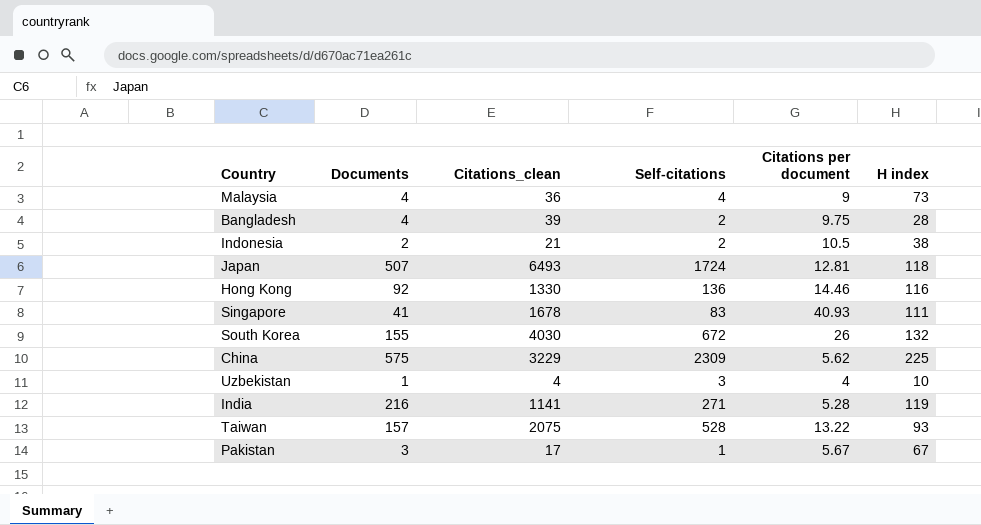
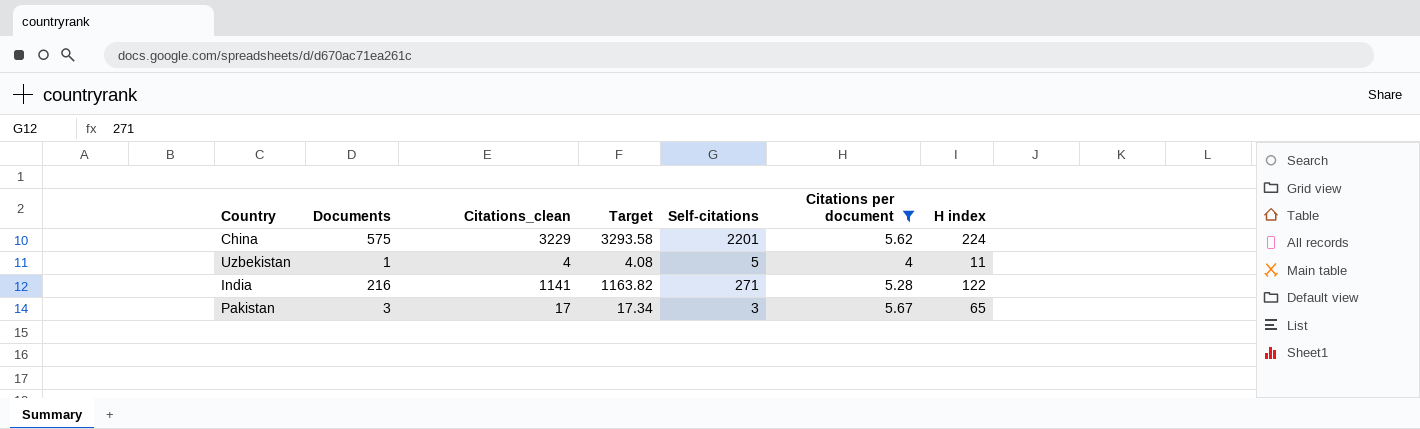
filter: none -> Citations per document <= 5.67
column Target | formula: none -> [Citations_clean] * 1.02
China | Self-citations: 2309 -> 2201
China | H index: 225 -> 224
Uzbekistan | Self-citations: 3 -> 5
Uzbekistan | H index: 10 -> 11
India | H index: 119 -> 122
Pakistan | Self-citations: 1 -> 3
Pakistan | H index: 67 -> 65

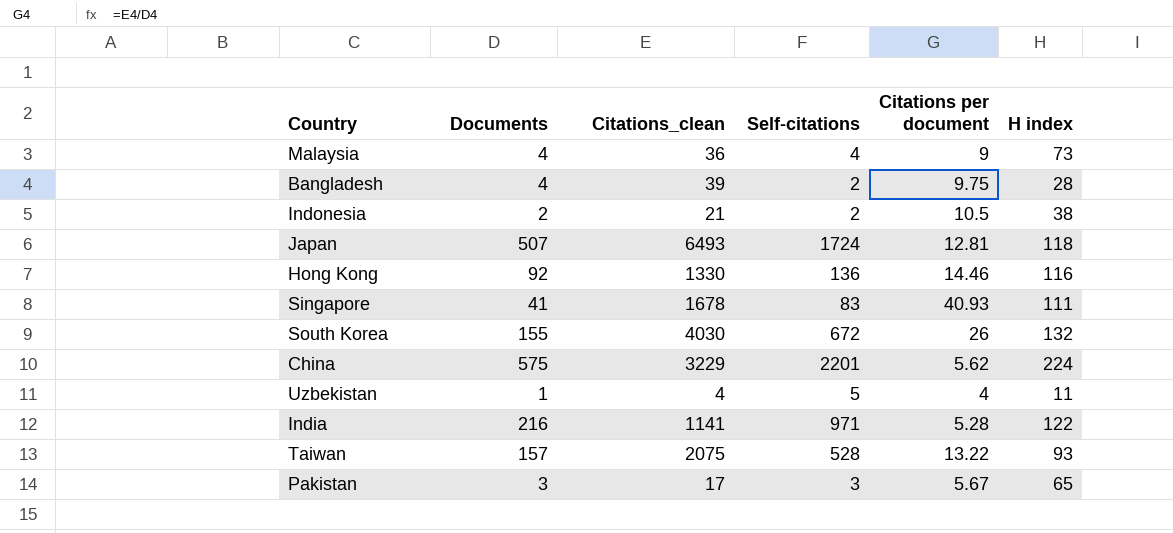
filter: Citations per document <= 5.67 -> none
column Target | formula: [Citations_clean] * 1.02 -> none
India | Self-citations: 271 -> 971

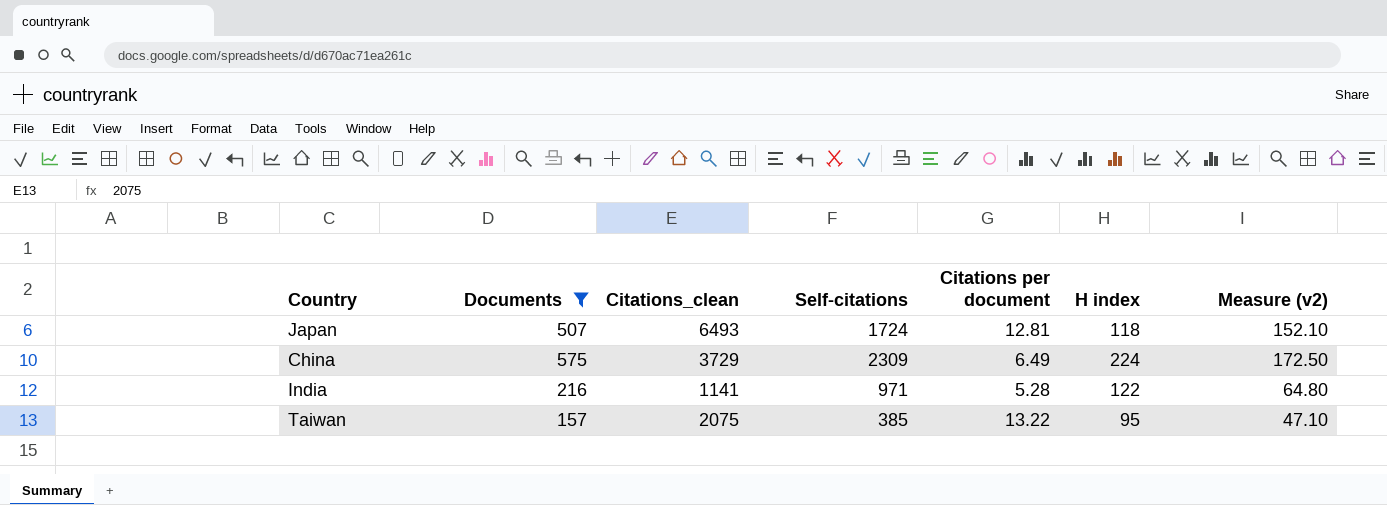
filter: none -> Documents >= 157
column Measure (v2) | formula: none -> [Documents] * 0.3
China | Citations_clean: 3229 -> 3729
China | Self-citations: 2201 -> 2309
China | Citations per document: 5.62 -> 6.49
Taiwan | Self-citations: 528 -> 385
Taiwan | H index: 93 -> 95

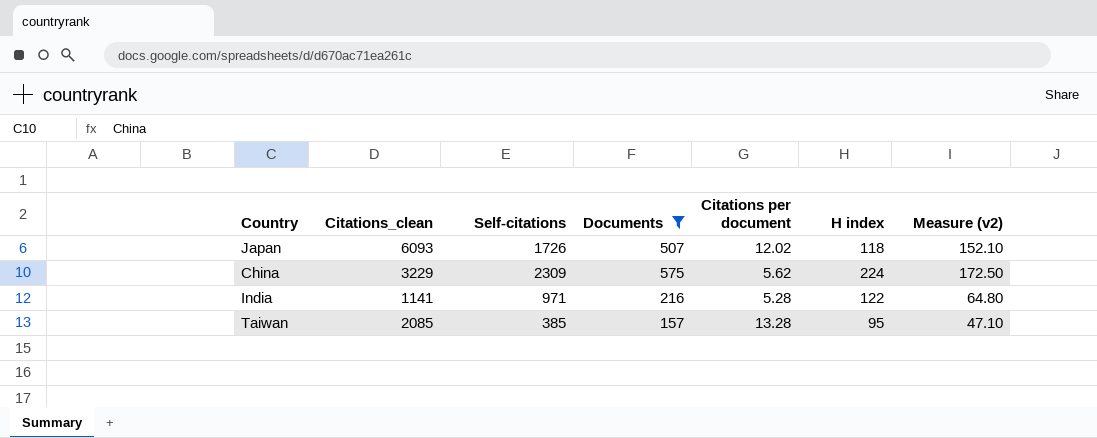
column Documents | position: 2 -> 4
Japan | Citations_clean: 6493 -> 6093
Japan | Self-citations: 1724 -> 1726
Japan | Citations per document: 12.81 -> 12.02
China | Citations_clean: 3729 -> 3229
China | Citations per document: 6.49 -> 5.62
Taiwan | Citations_clean: 2075 -> 2085
Taiwan | Citations per document: 13.22 -> 13.28

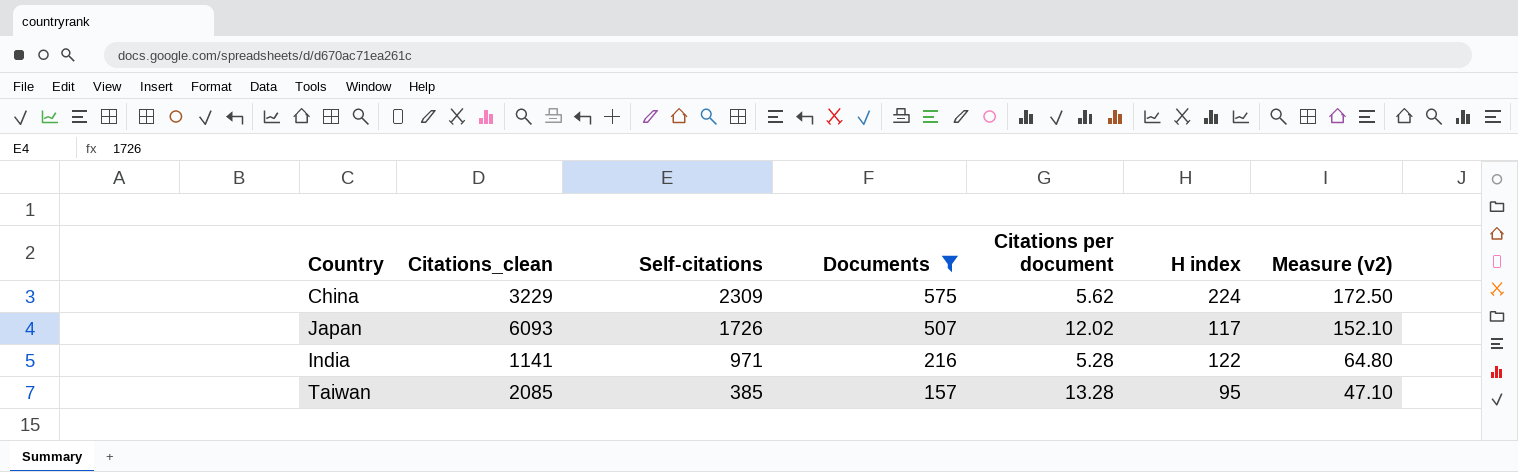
row order: none -> Self-citations descending
Japan | H index: 118 -> 117

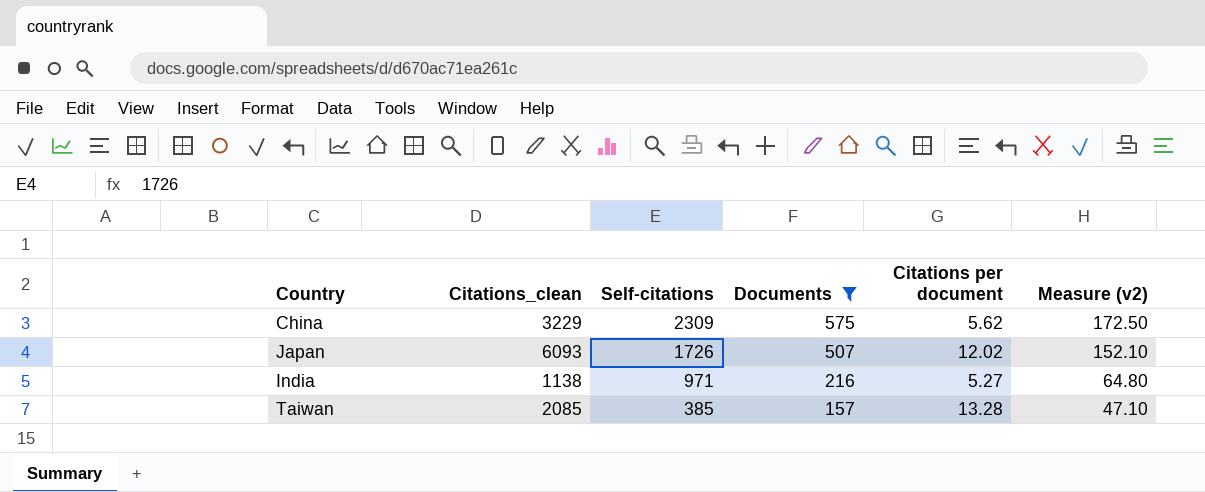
column H index | position: 6 -> none
India | Citations_clean: 1141 -> 1138
India | Citations per document: 5.28 -> 5.27

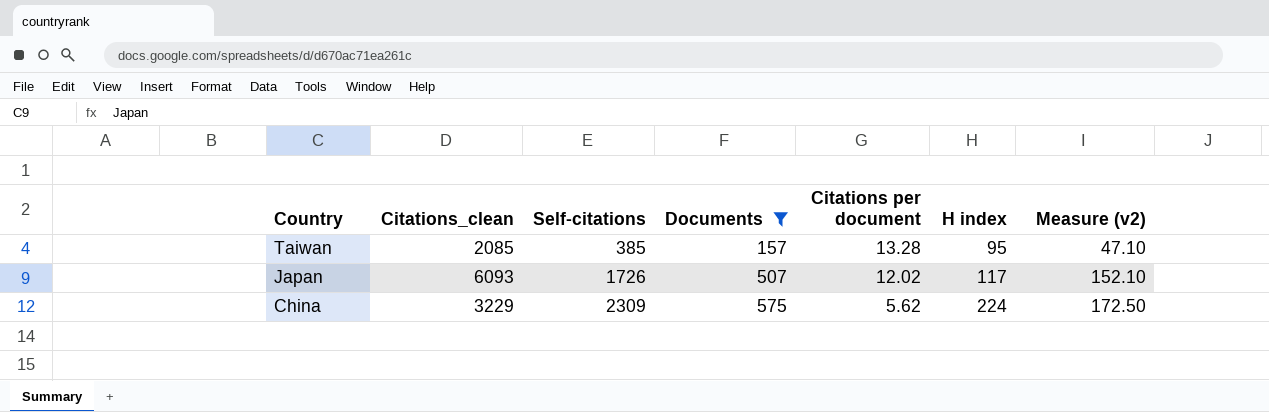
row order: Self-citations descending -> Country descending
column H index | position: none -> 6
row India: 1138 | 971 | 216 | 5.27 | 64.80 -> none

